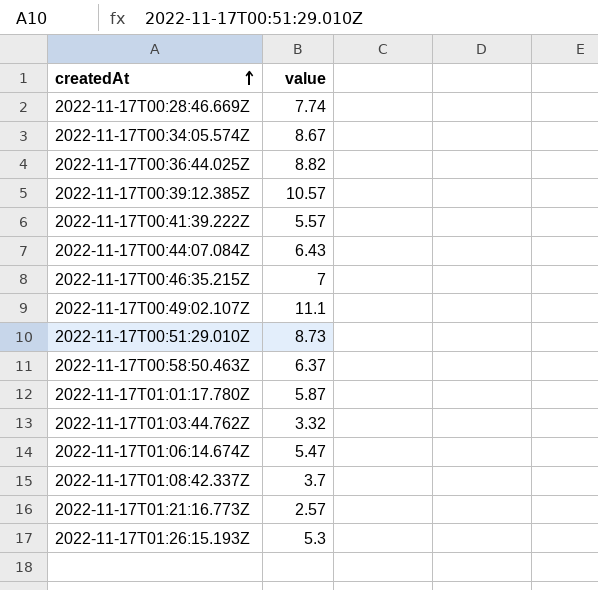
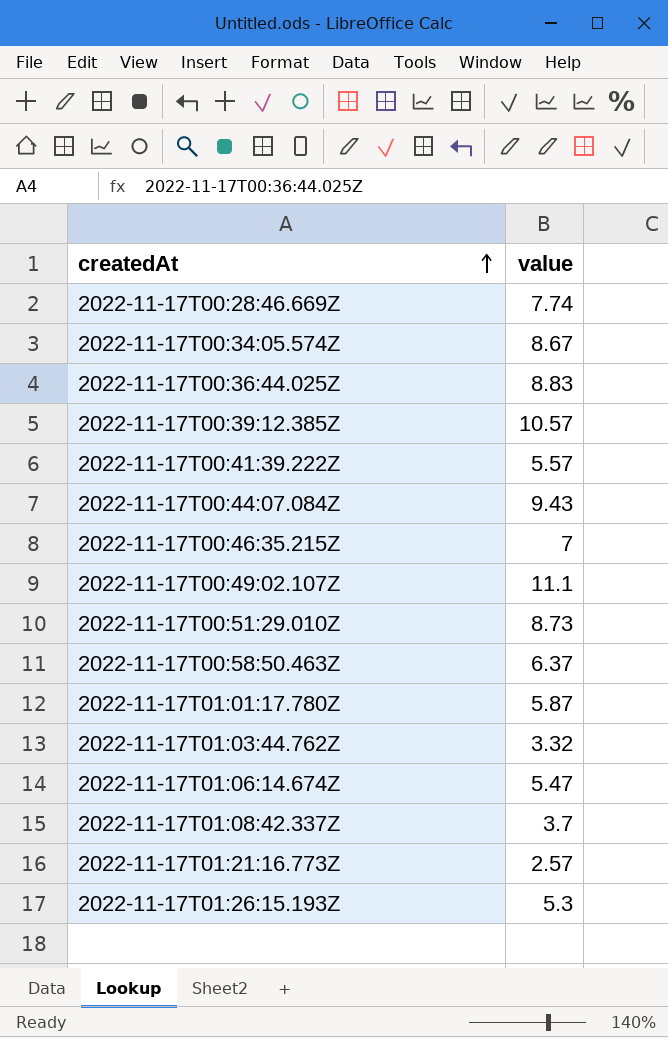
2022-11-17T00:36:44.025Z | value: 8.82 -> 8.83
2022-11-17T00:44:07.084Z | value: 6.43 -> 9.43

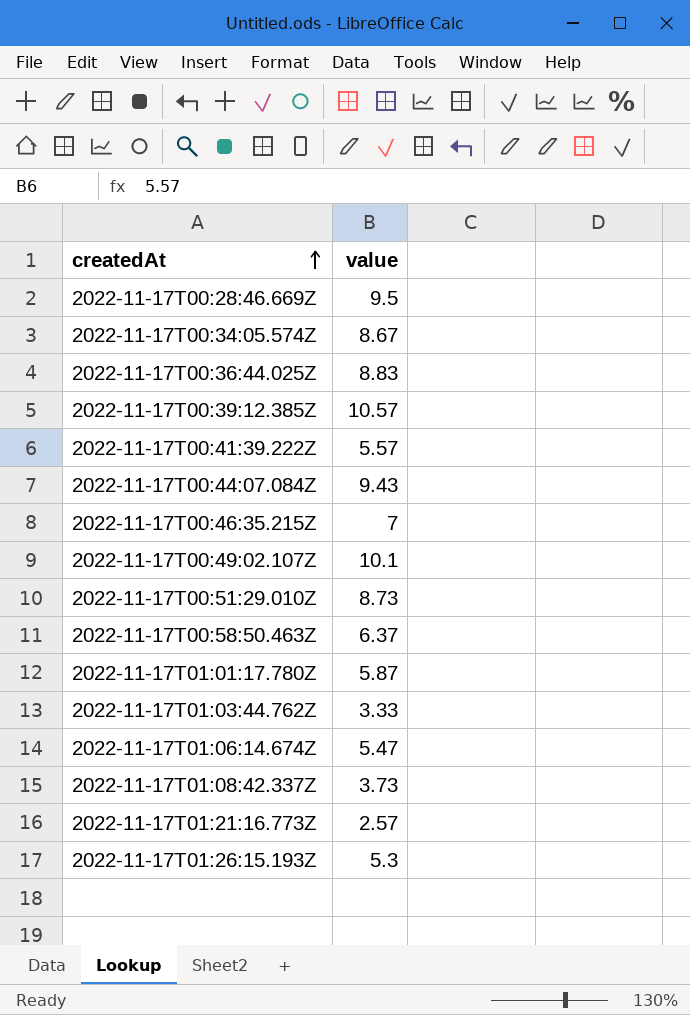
2022-11-17T00:28:46.669Z | value: 7.74 -> 9.5
2022-11-17T00:49:02.107Z | value: 11.1 -> 10.1
2022-11-17T01:03:44.762Z | value: 3.32 -> 3.33
2022-11-17T01:08:42.337Z | value: 3.7 -> 3.73

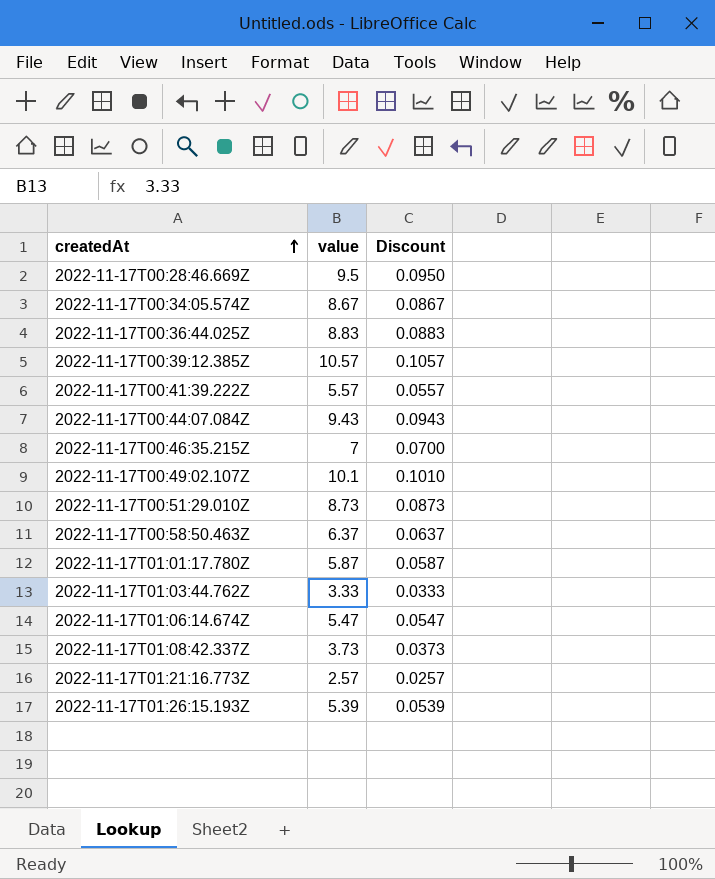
column Discount | formula: none -> [value] * 0.01
2022-11-17T01:26:15.193Z | value: 5.3 -> 5.39

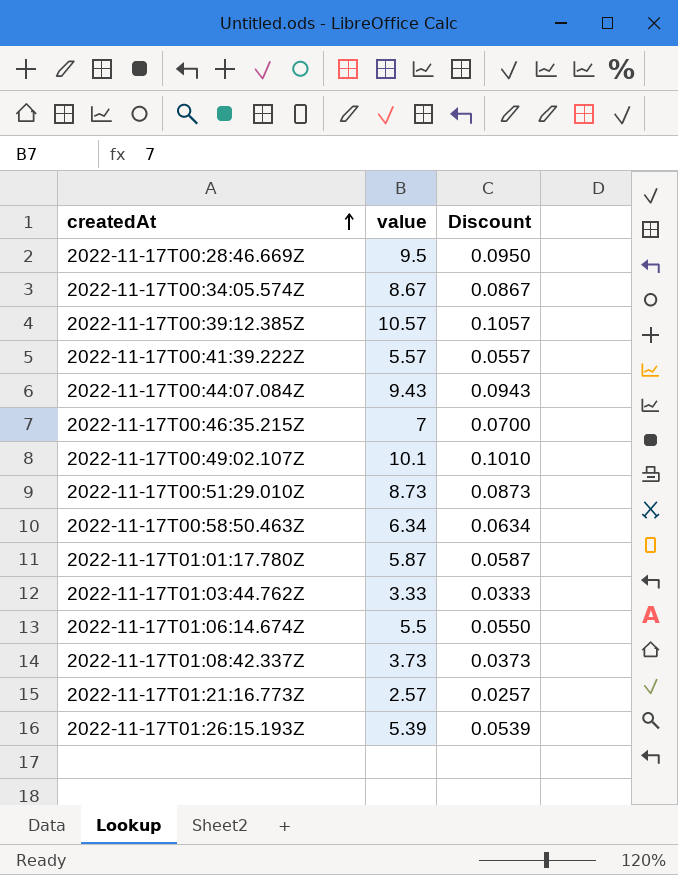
row 2022-11-17T00:36:44.025Z: 8.83 | 0.0883 -> none
2022-11-17T00:58:50.463Z | value: 6.37 -> 6.34
2022-11-17T00:58:50.463Z | Discount: 0.0637 -> 0.0634
2022-11-17T01:06:14.674Z | value: 5.47 -> 5.5
2022-11-17T01:06:14.674Z | Discount: 0.0547 -> 0.0550

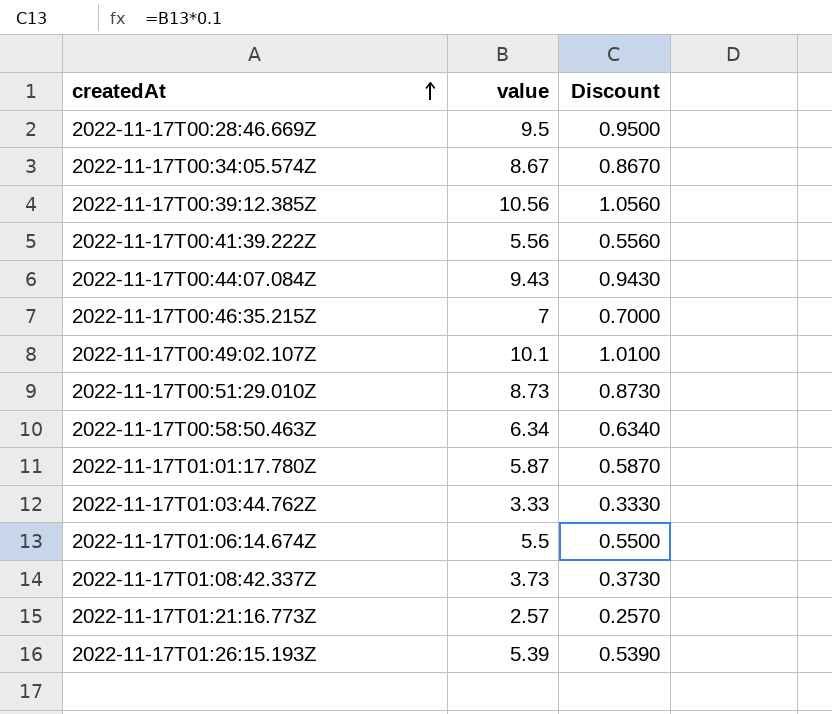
column Discount | formula: [value] * 0.01 -> [value] * 0.1
2022-11-17T00:39:12.385Z | value: 10.57 -> 10.56
2022-11-17T00:41:39.222Z | value: 5.57 -> 5.56

